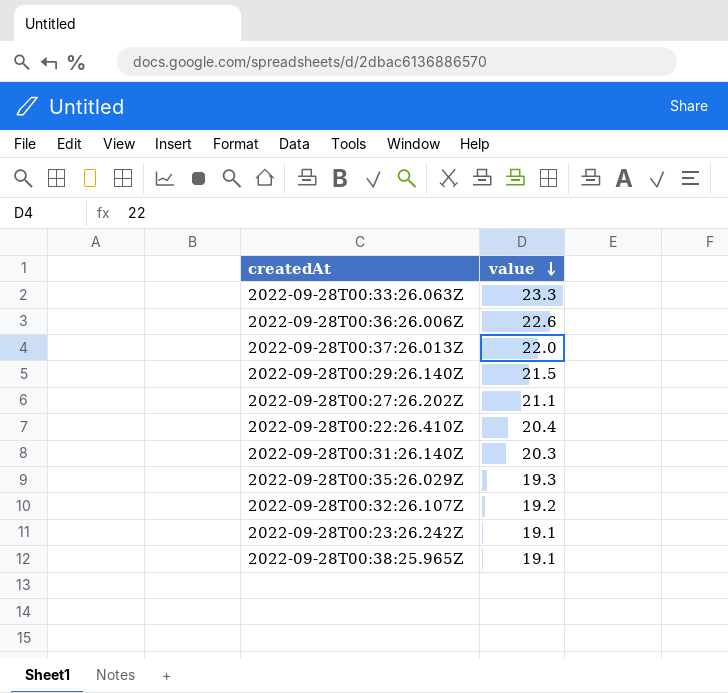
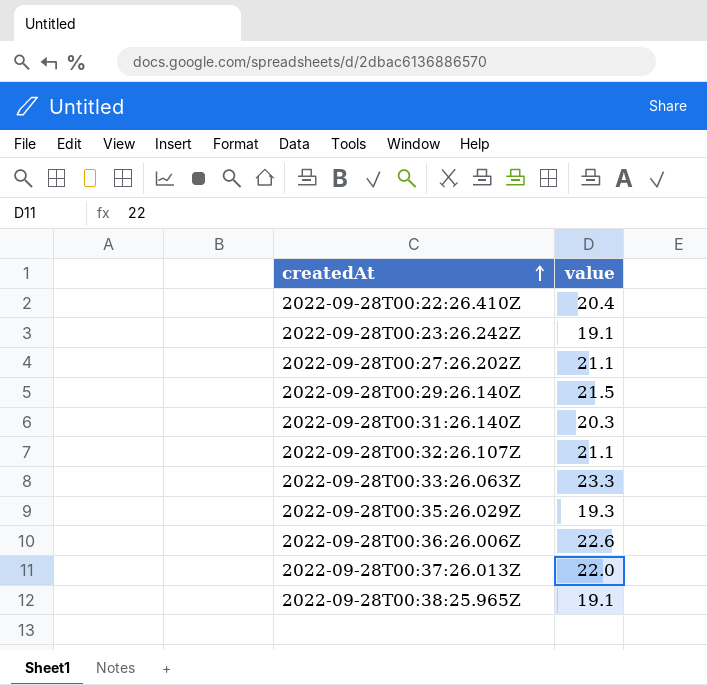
row order: value descending -> createdAt ascending
2022-09-28T00:32:26.107Z | value: 19.2 -> 21.1

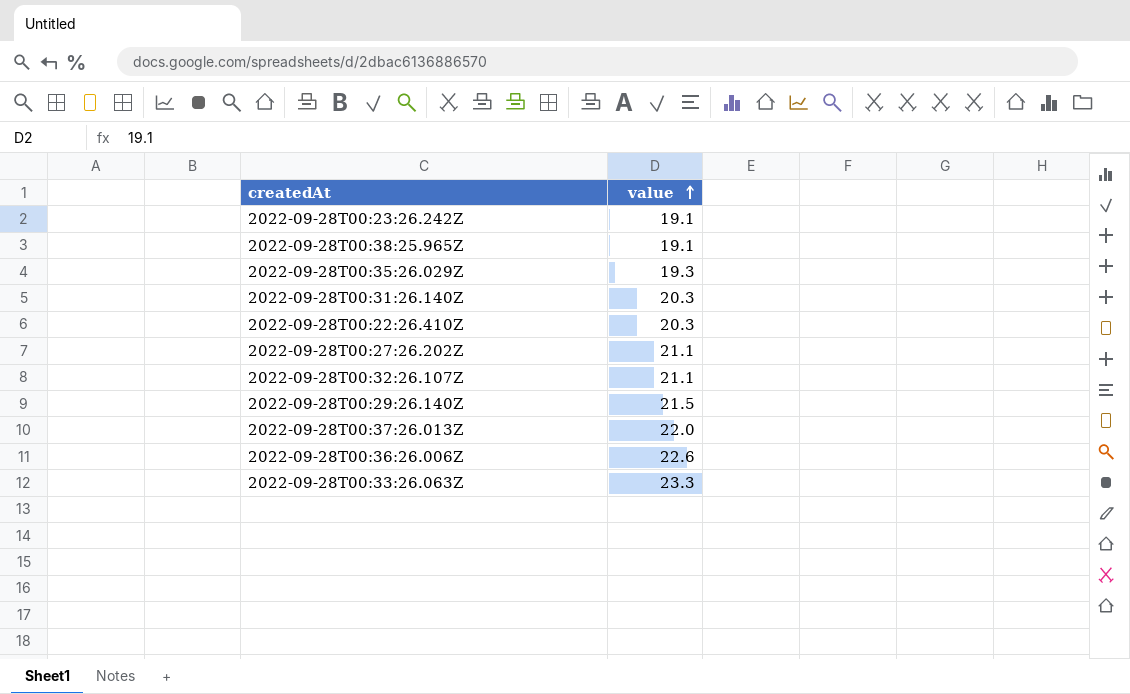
row order: createdAt ascending -> value ascending
2022-09-28T00:22:26.410Z | value: 20.4 -> 20.3

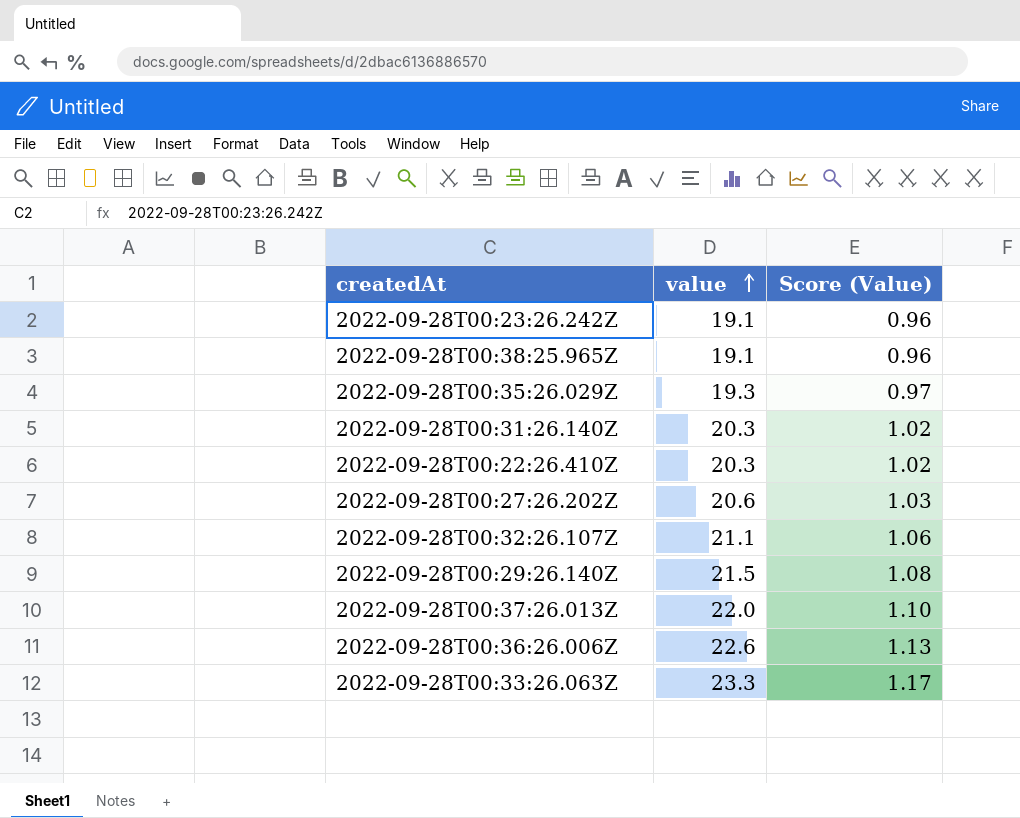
column Score (Value) | formula: none -> [value] * 0.05
2022-09-28T00:27:26.202Z | value: 21.1 -> 20.6

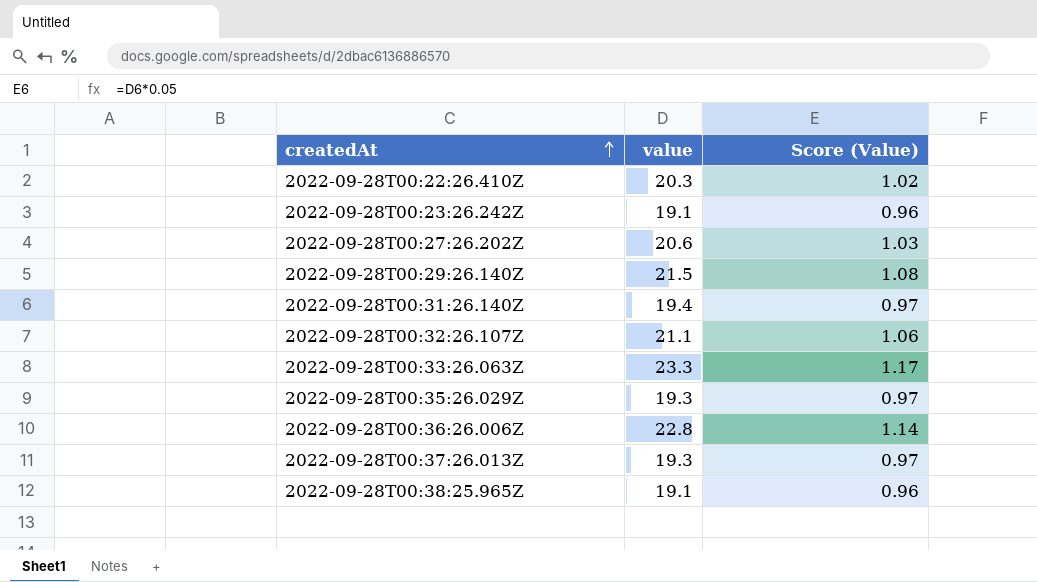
row order: value ascending -> createdAt ascending
2022-09-28T00:31:26.140Z | value: 20.3 -> 19.4
2022-09-28T00:31:26.140Z | Score (Value): 1.02 -> 0.97
2022-09-28T00:36:26.006Z | value: 22.6 -> 22.8
2022-09-28T00:36:26.006Z | Score (Value): 1.13 -> 1.14
2022-09-28T00:37:26.013Z | value: 22.0 -> 19.3
2022-09-28T00:37:26.013Z | Score (Value): 1.10 -> 0.97

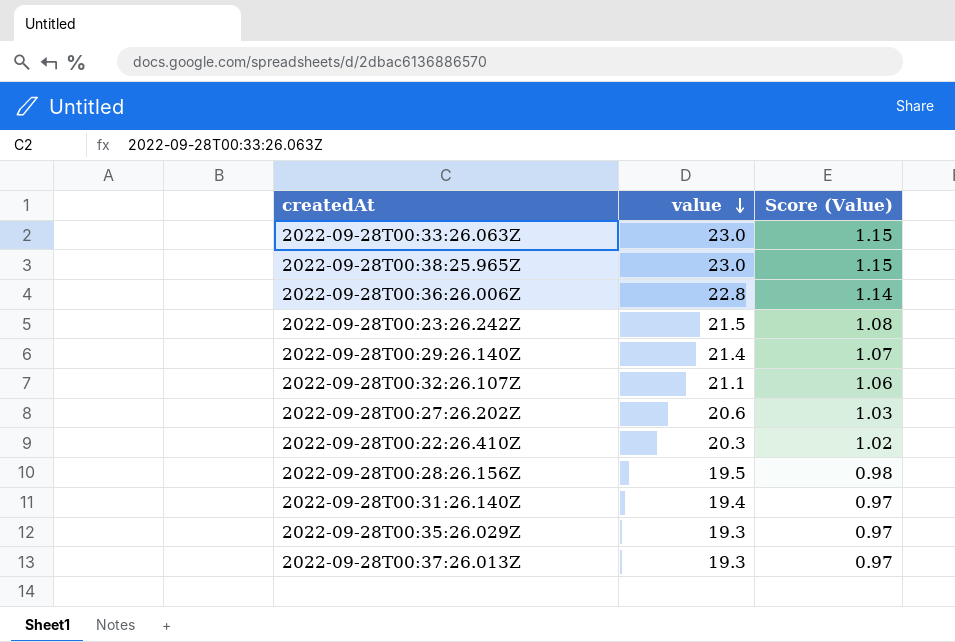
row order: createdAt ascending -> value descending
2022-09-28T00:33:26.063Z | value: 23.3 -> 23.0
2022-09-28T00:33:26.063Z | Score (Value): 1.17 -> 1.15
2022-09-28T00:38:25.965Z | value: 19.1 -> 23.0
2022-09-28T00:38:25.965Z | Score (Value): 0.96 -> 1.15
2022-09-28T00:23:26.242Z | value: 19.1 -> 21.5
2022-09-28T00:23:26.242Z | Score (Value): 0.96 -> 1.08
2022-09-28T00:29:26.140Z | value: 21.5 -> 21.4
2022-09-28T00:29:26.140Z | Score (Value): 1.08 -> 1.07
row 2022-09-28T00:28:26.156Z: none -> 19.5 | 0.98

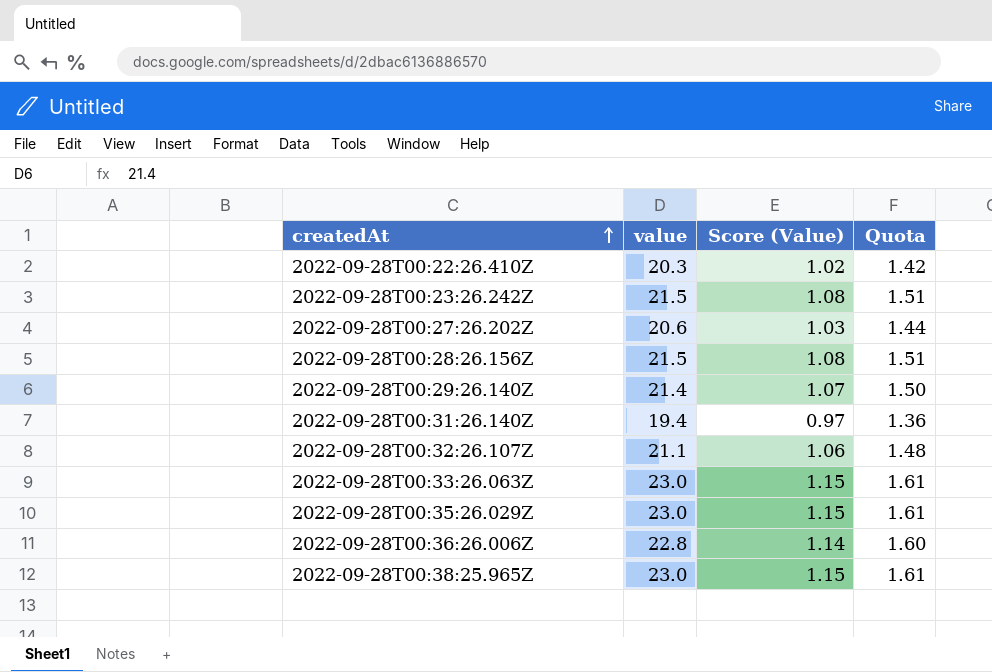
row order: value descending -> createdAt ascending
column Quota | formula: none -> [value] * 0.07
row 2022-09-28T00:37:26.013Z: 19.3 | 0.97 -> none
2022-09-28T00:28:26.156Z | value: 19.5 -> 21.5
2022-09-28T00:28:26.156Z | Score (Value): 0.98 -> 1.08
2022-09-28T00:35:26.029Z | value: 19.3 -> 23.0
2022-09-28T00:35:26.029Z | Score (Value): 0.97 -> 1.15

